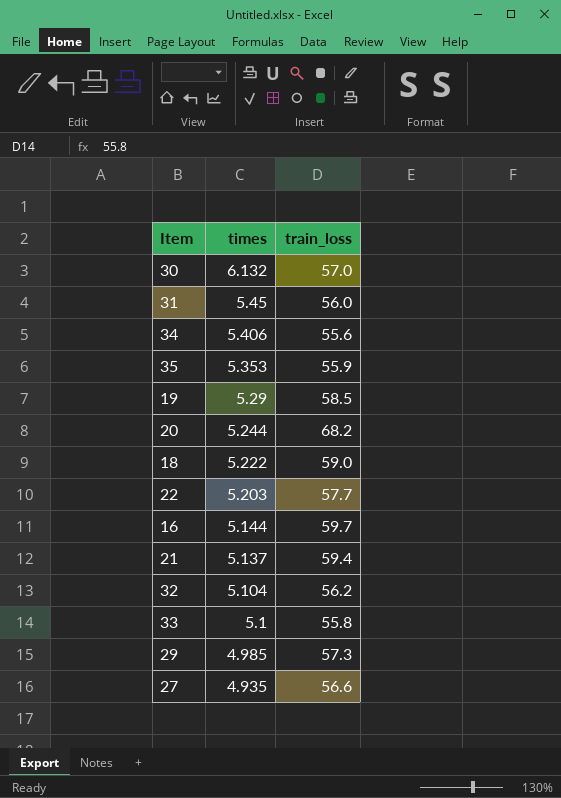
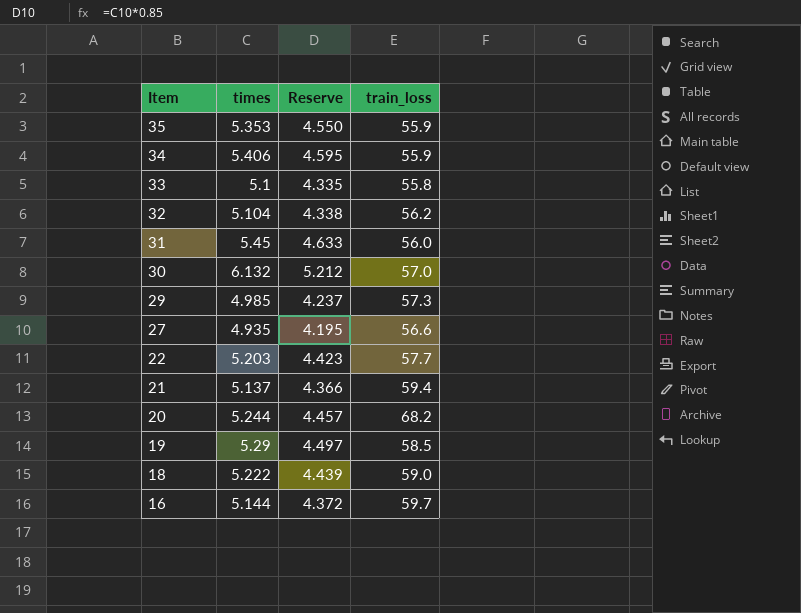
row order: times descending -> Item descending
column Reserve | formula: none -> [times] * 0.85
34 | train_loss: 55.6 -> 55.9

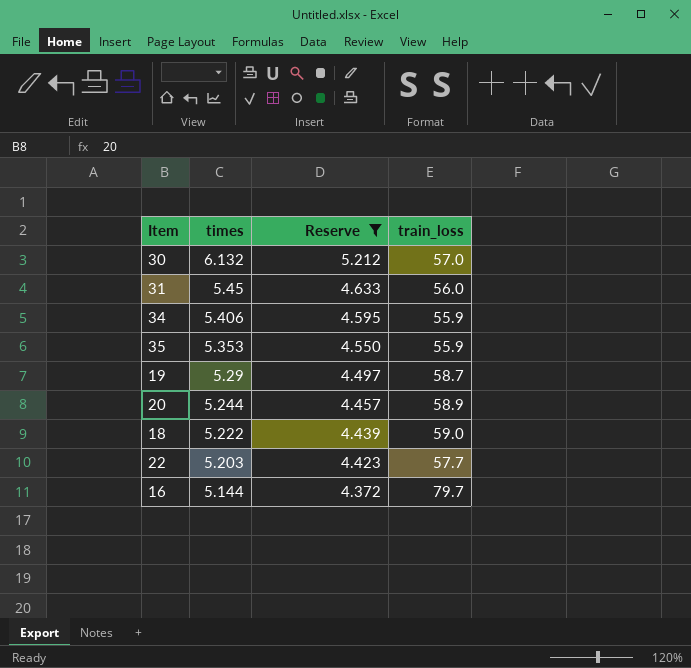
filter: none -> Reserve >= 4.372
row order: Item descending -> times descending
19 | train_loss: 58.5 -> 58.7
20 | train_loss: 68.2 -> 58.9
16 | train_loss: 59.7 -> 79.7

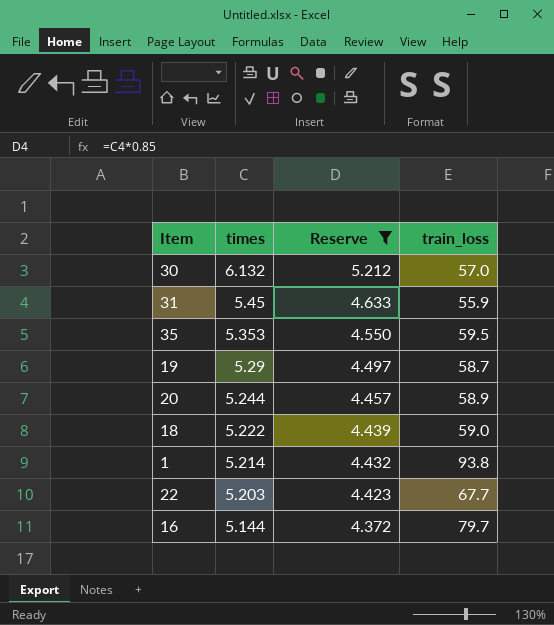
row 34: 5.406 | 4.595 | 55.9 -> none
31 | train_loss: 56.0 -> 55.9
35 | train_loss: 55.9 -> 59.5
row 1: none -> 5.214 | 4.432 | 93.8
22 | train_loss: 57.7 -> 67.7

